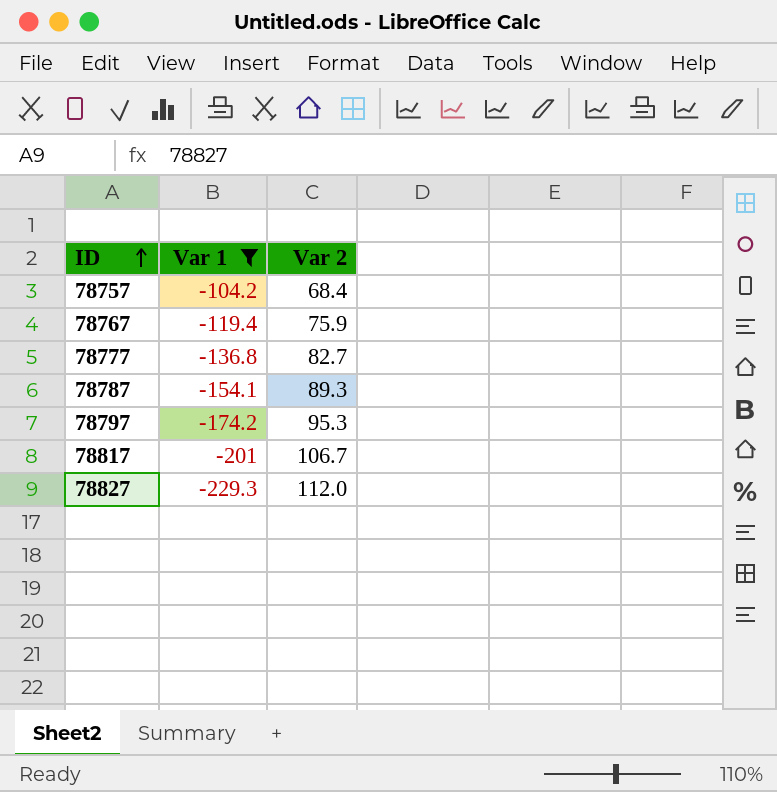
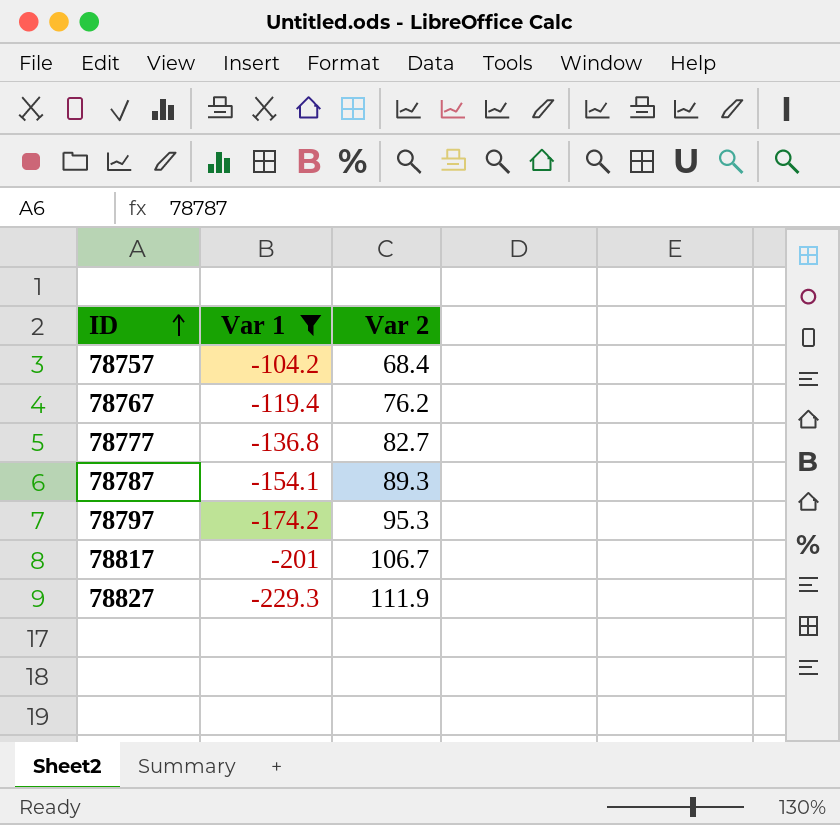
78767 | Var 2: 75.9 -> 76.2
78827 | Var 2: 112.0 -> 111.9

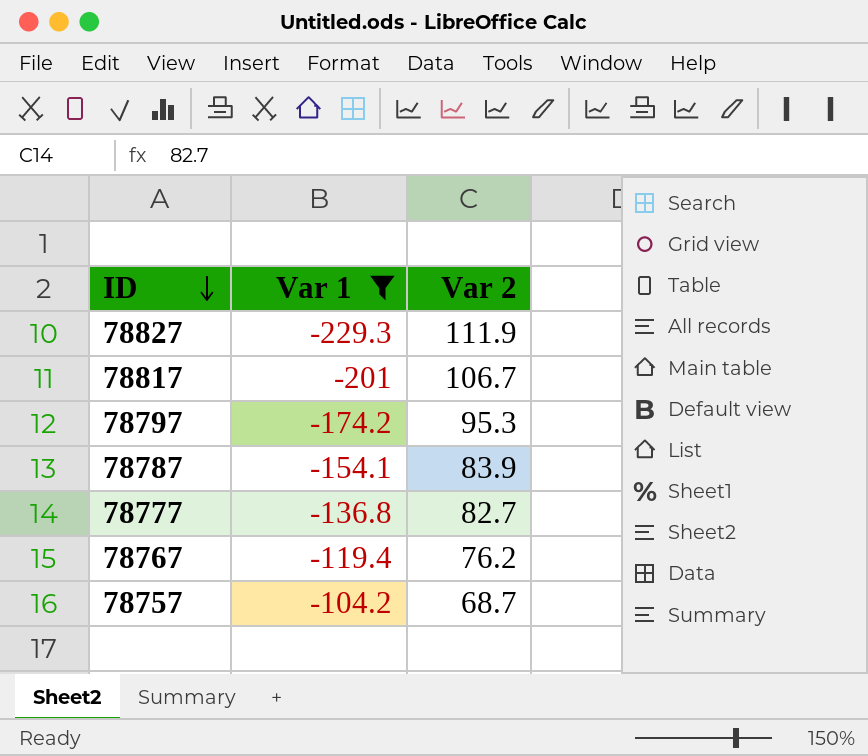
row order: ID ascending -> ID descending
78787 | Var 2: 89.3 -> 83.9
78757 | Var 2: 68.4 -> 68.7

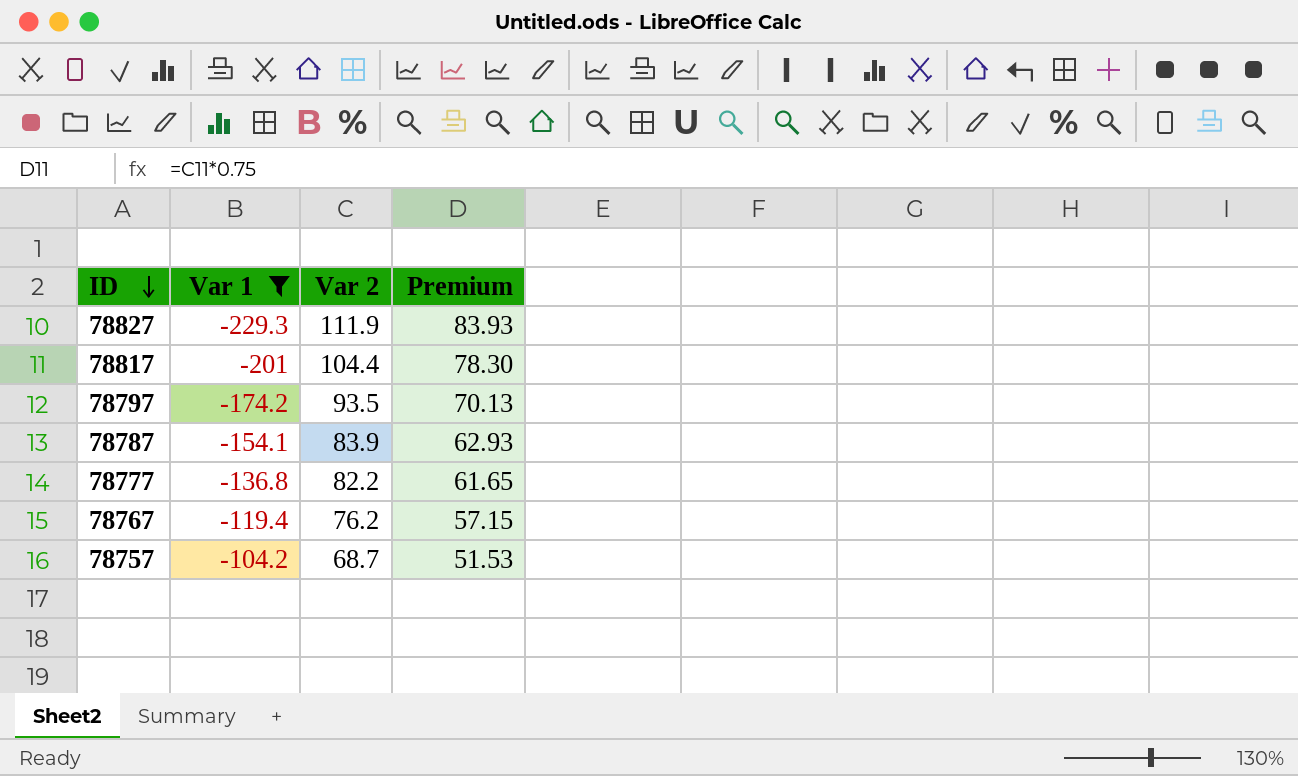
column Premium | formula: none -> [Var 2] * 0.75
78817 | Var 2: 106.7 -> 104.4
78797 | Var 2: 95.3 -> 93.5
78777 | Var 2: 82.7 -> 82.2

